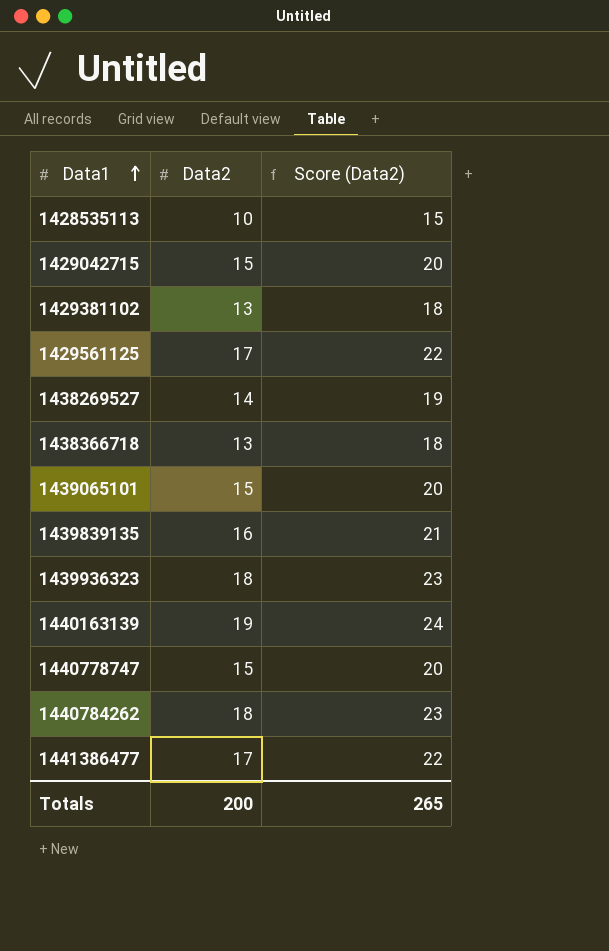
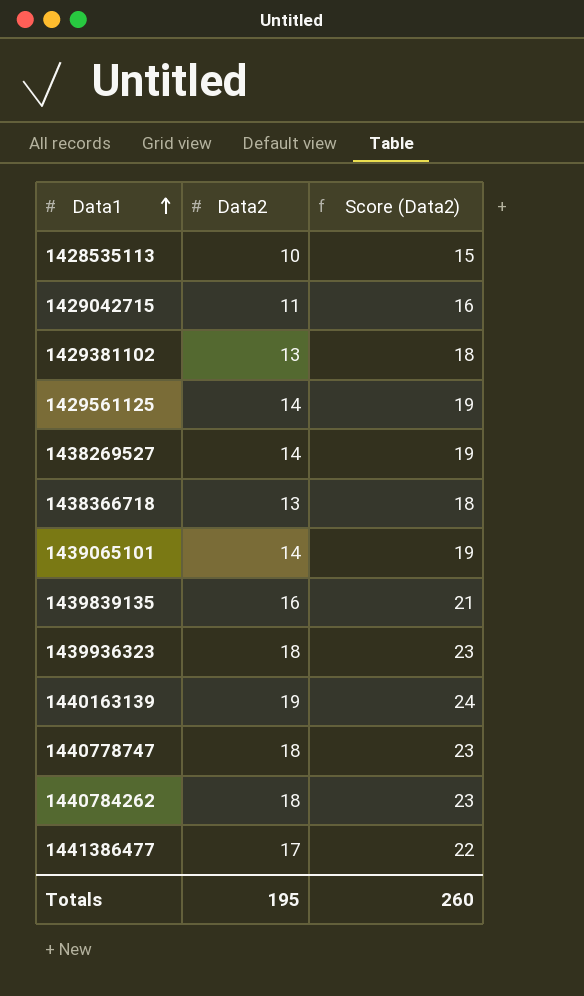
1429042715 | Data2: 15 -> 11
1429042715 | Score (Data2): 20 -> 16
1429561125 | Data2: 17 -> 14
1429561125 | Score (Data2): 22 -> 19
1439065101 | Data2: 15 -> 14
1439065101 | Score (Data2): 20 -> 19
1440778747 | Data2: 15 -> 18
1440778747 | Score (Data2): 20 -> 23
Totals | Data2: 200 -> 195
Totals | Score (Data2): 265 -> 260

